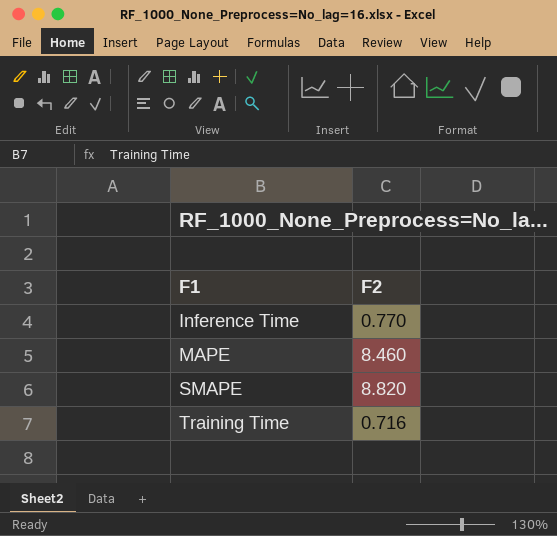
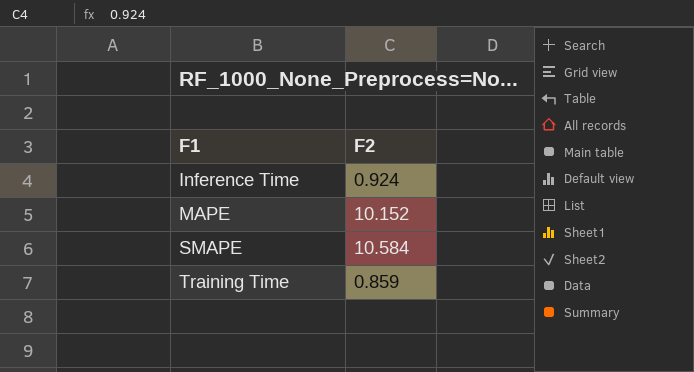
Inference Time | F2: 0.770 -> 0.924
MAPE | F2: 8.460 -> 10.152
SMAPE | F2: 8.820 -> 10.584
Training Time | F2: 0.716 -> 0.859

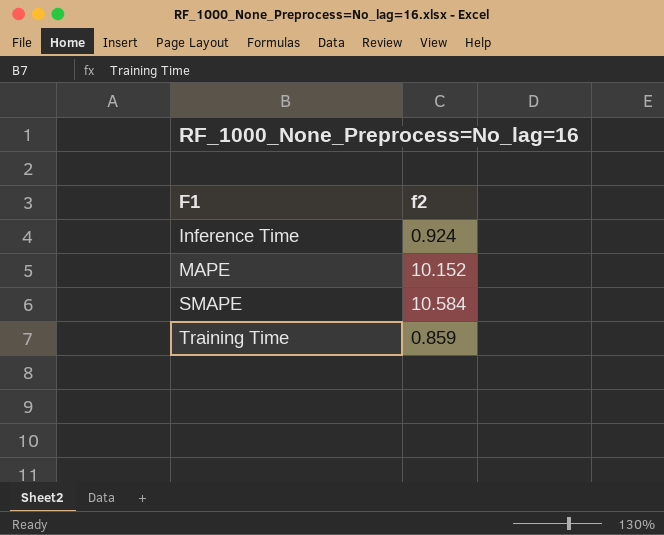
column name: F2 -> f2

